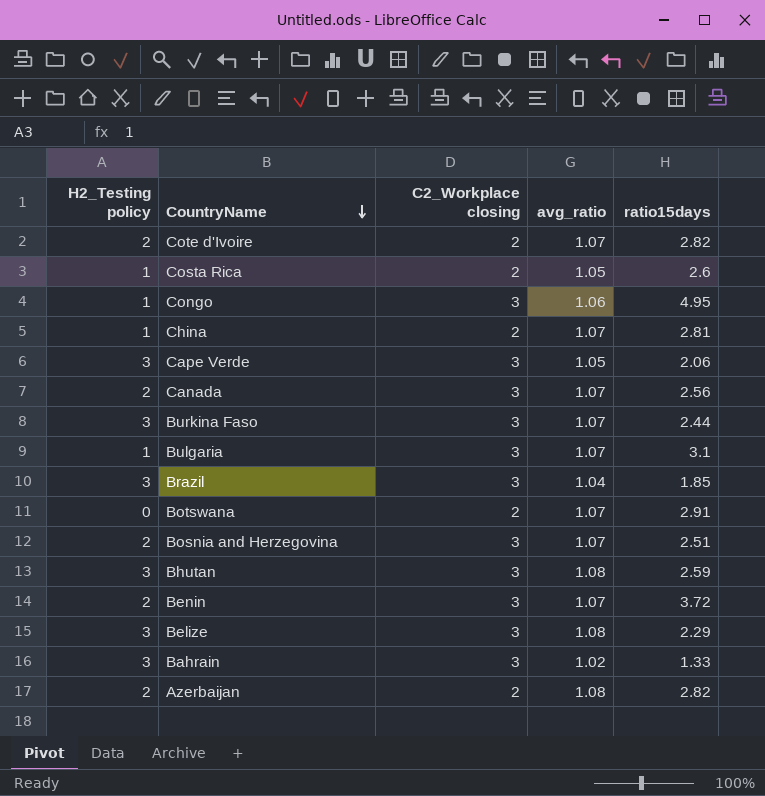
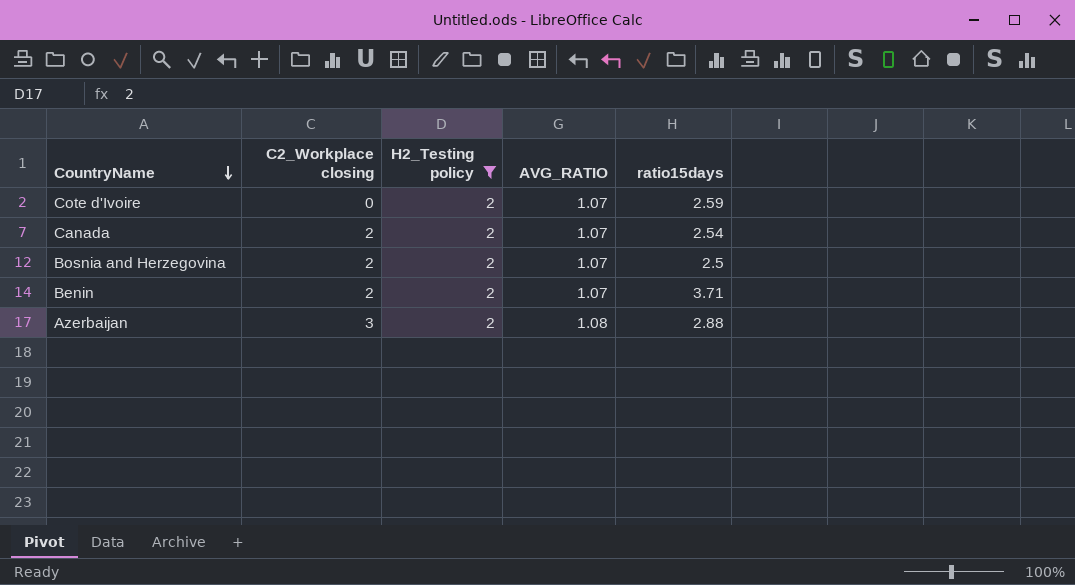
filter: none -> H2_Testing policy = 2
column H2_Testing policy | position: 1 -> 3
column name: avg_ratio -> AVG_RATIO
Cote d'Ivoire | C2_Workplace closing: 2 -> 0
Cote d'Ivoire | ratio15days: 2.82 -> 2.59
Canada | C2_Workplace closing: 3 -> 2
Canada | ratio15days: 2.56 -> 2.54
Bosnia and Herzegovina | C2_Workplace closing: 3 -> 2
Bosnia and Herzegovina | ratio15days: 2.51 -> 2.5
Benin | C2_Workplace closing: 3 -> 2
Benin | ratio15days: 3.72 -> 3.71
Azerbaijan | C2_Workplace closing: 2 -> 3
Azerbaijan | ratio15days: 2.82 -> 2.88

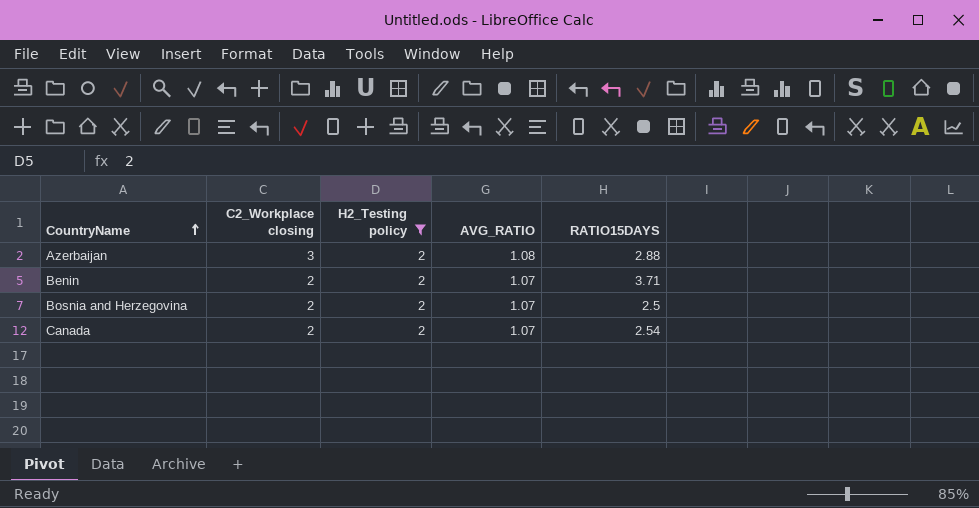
row order: CountryName descending -> CountryName ascending
column name: ratio15days -> RATIO15DAYS
row Cote d'Ivoire: 0 | 2 | 1.07 | 2.59 -> none

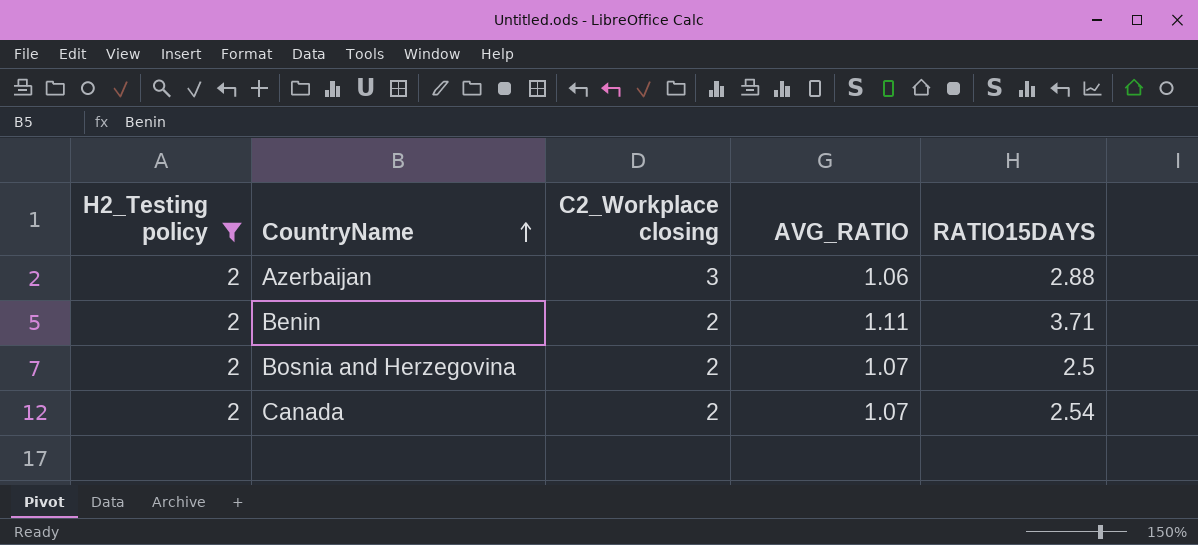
column H2_Testing policy | position: 3 -> 1
Azerbaijan | AVG_RATIO: 1.08 -> 1.06
Benin | AVG_RATIO: 1.07 -> 1.11

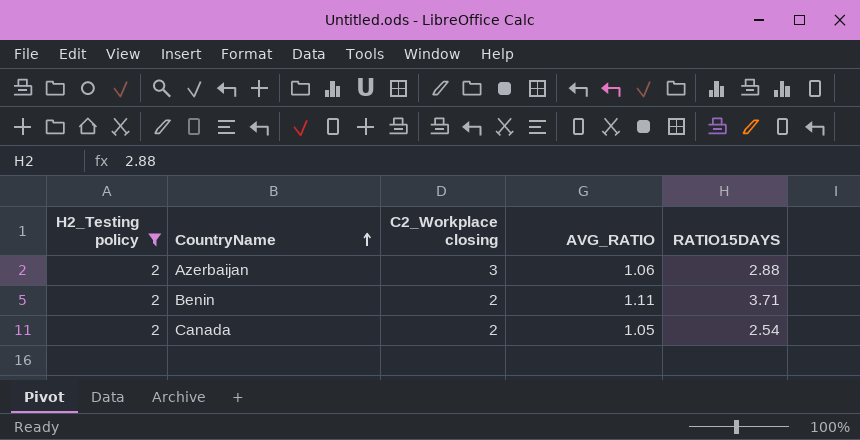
row Bosnia and Herzegovina: 2 | 2 | 1.07 | 2.5 -> none
Canada | AVG_RATIO: 1.07 -> 1.05

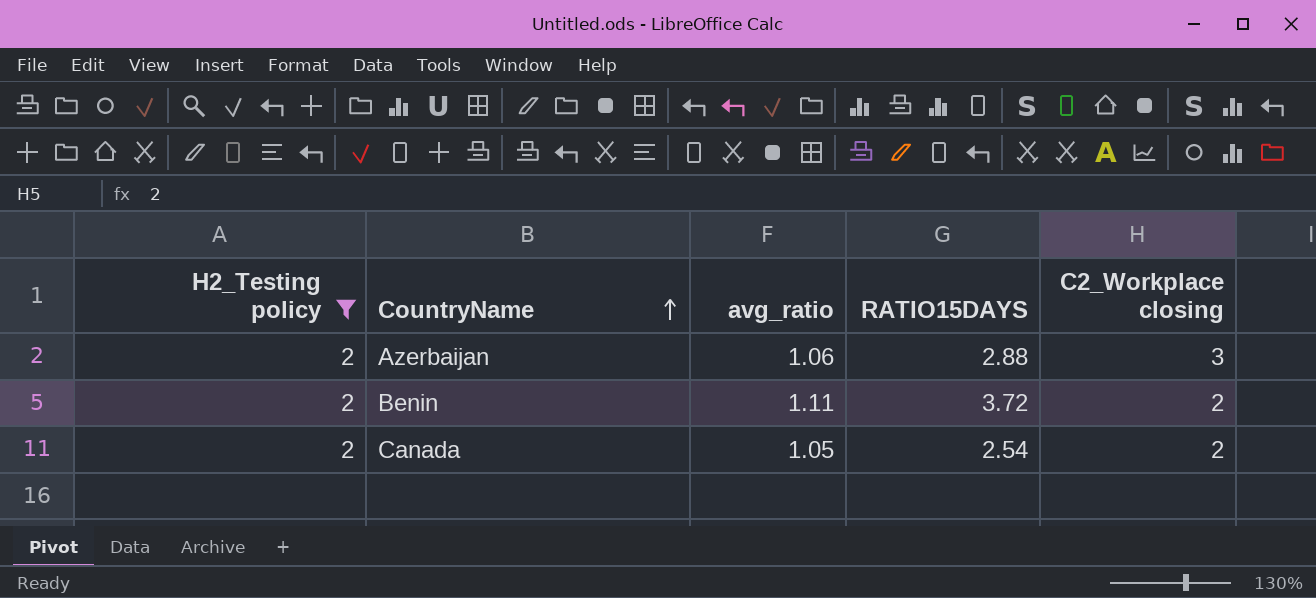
column name: AVG_RATIO -> avg_ratio
column C2_Workplace closing | position: 3 -> 5
Benin | RATIO15DAYS: 3.71 -> 3.72

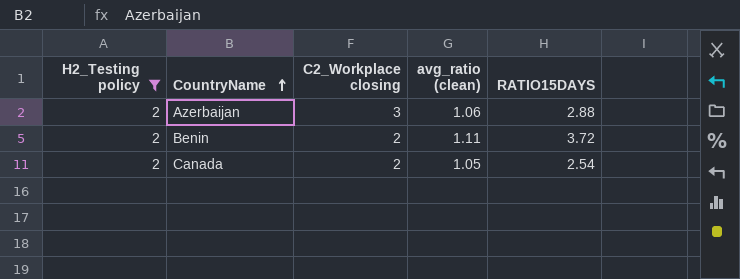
column C2_Workplace closing | position: 5 -> 3
column name: avg_ratio -> avg_ratio (clean)

